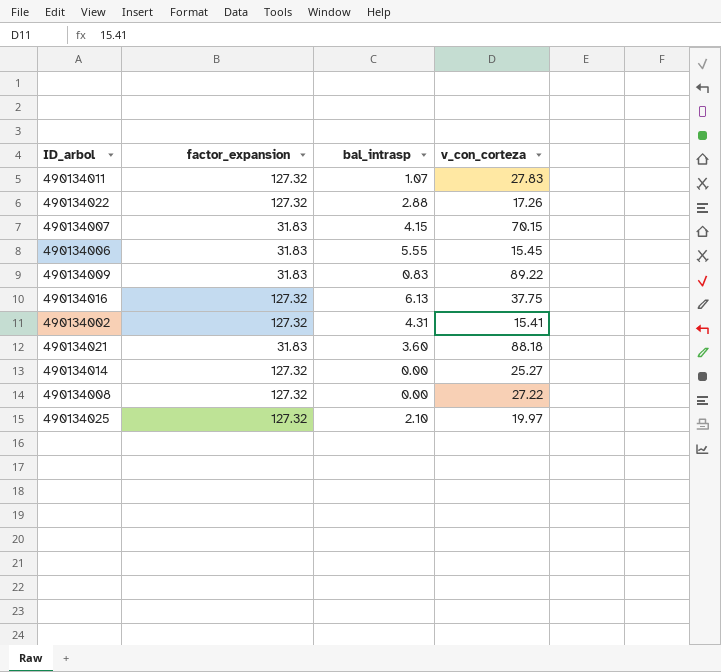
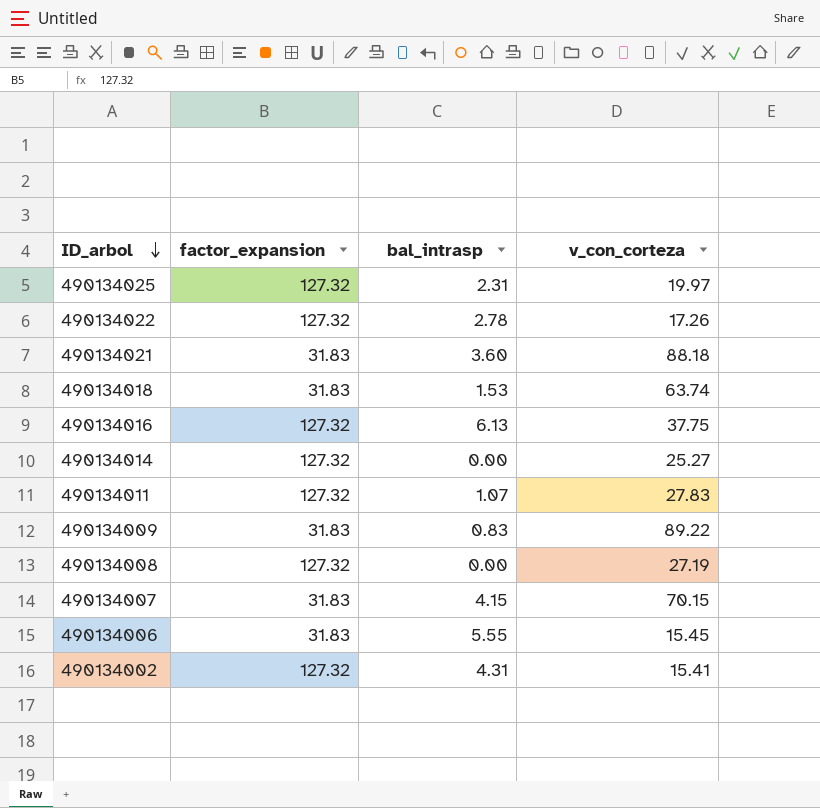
row order: none -> ID_arbol descending
490134025 | bal_intrasp: 2.10 -> 2.31
490134022 | bal_intrasp: 2.88 -> 2.78
row 490134018: none -> 31.83 | 1.53 | 63.74
490134008 | v_con_corteza: 27.22 -> 27.19

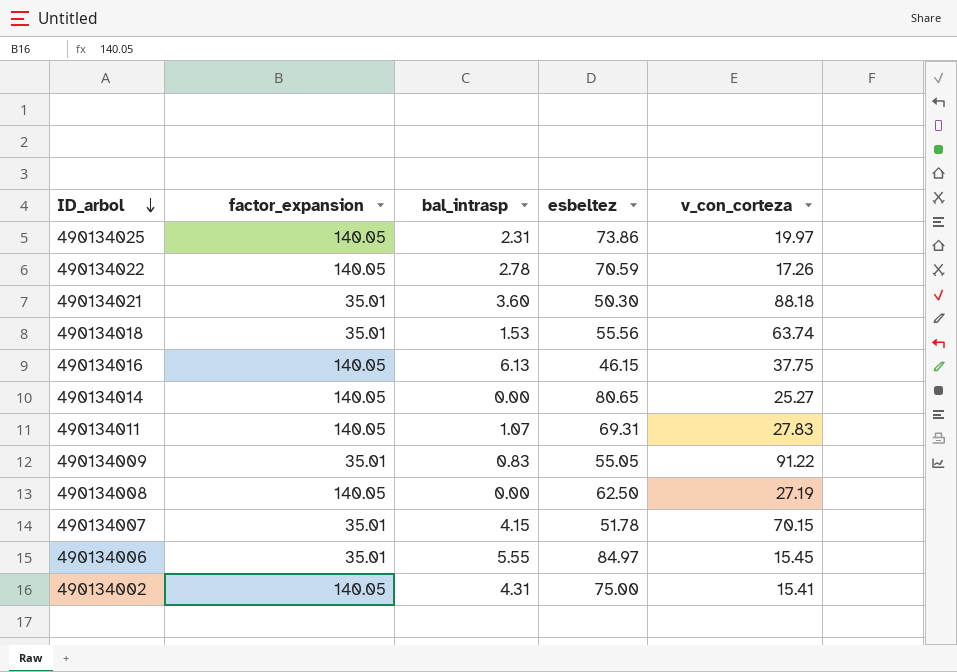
column esbeltez | position: none -> 4
490134025 | factor_expansion: 127.32 -> 140.05
490134022 | factor_expansion: 127.32 -> 140.05
490134021 | factor_expansion: 31.83 -> 35.01
490134018 | factor_expansion: 31.83 -> 35.01
490134016 | factor_expansion: 127.32 -> 140.05
490134014 | factor_expansion: 127.32 -> 140.05
490134011 | factor_expansion: 127.32 -> 140.05
490134009 | factor_expansion: 31.83 -> 35.01
490134009 | v_con_corteza: 89.22 -> 91.22
490134008 | factor_expansion: 127.32 -> 140.05
490134007 | factor_expansion: 31.83 -> 35.01
490134006 | factor_expansion: 31.83 -> 35.01
490134002 | factor_expansion: 127.32 -> 140.05

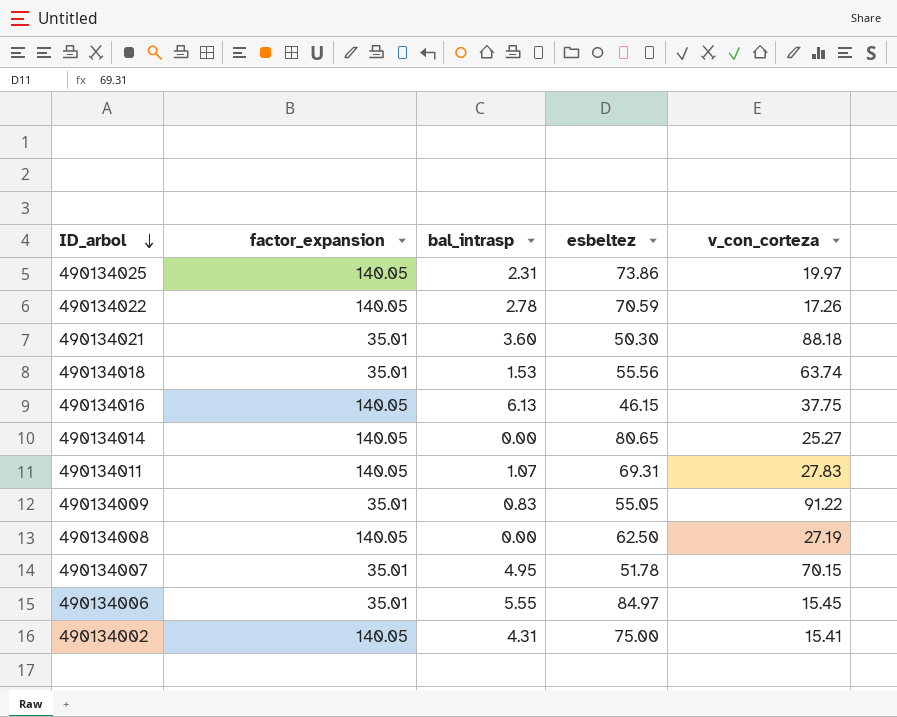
490134007 | bal_intrasp: 4.15 -> 4.95

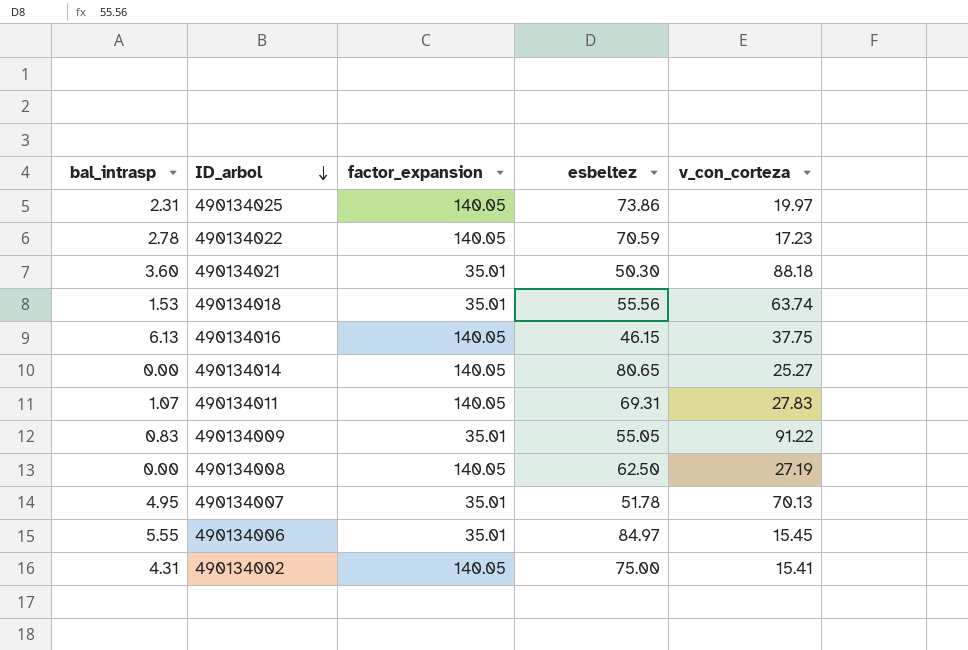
column bal_intrasp | position: 3 -> 1
490134022 | v_con_corteza: 17.26 -> 17.23
490134007 | v_con_corteza: 70.15 -> 70.13

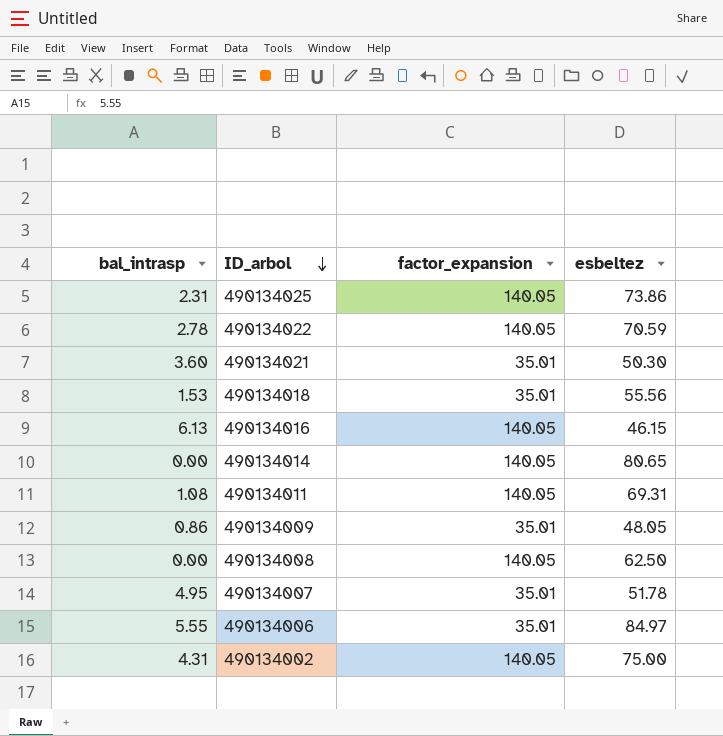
column v_con_corteza | position: 5 -> none
490134011 | bal_intrasp: 1.07 -> 1.08
490134009 | bal_intrasp: 0.83 -> 0.86
490134009 | esbeltez: 55.05 -> 48.05

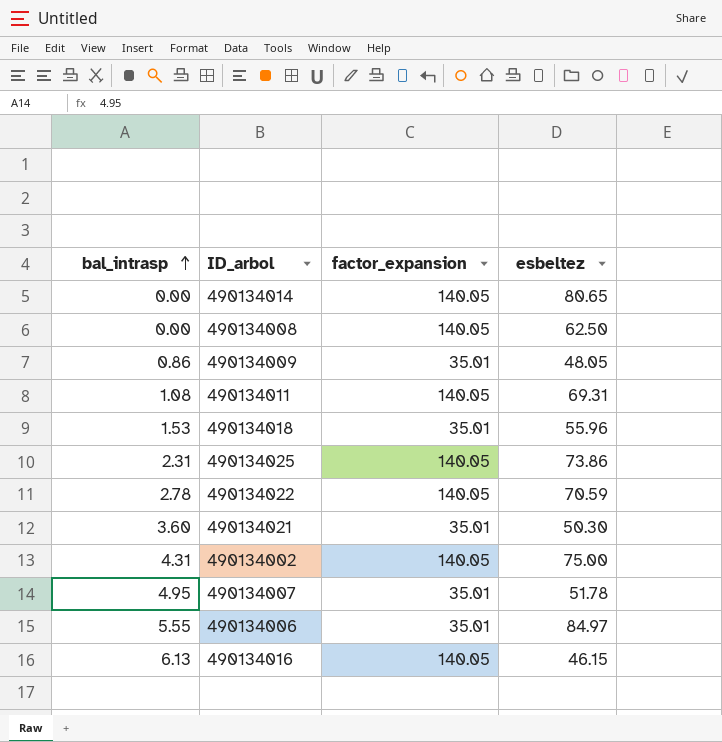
row order: ID_arbol descending -> bal_intrasp ascending
490134018 | esbeltez: 55.56 -> 55.96

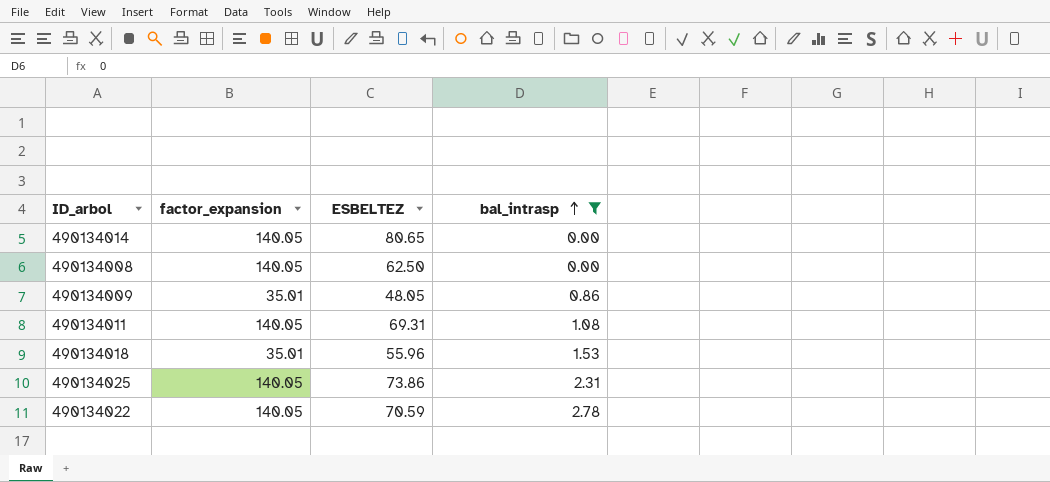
filter: none -> bal_intrasp <= 2.78
column name: esbeltez -> ESBELTEZ
column bal_intrasp | position: 1 -> 4

